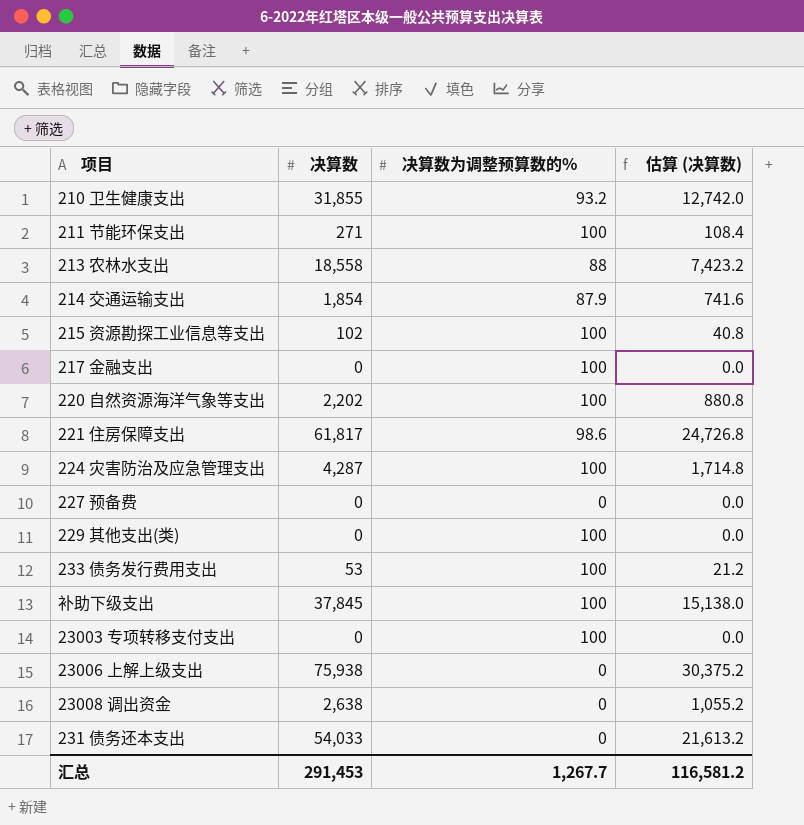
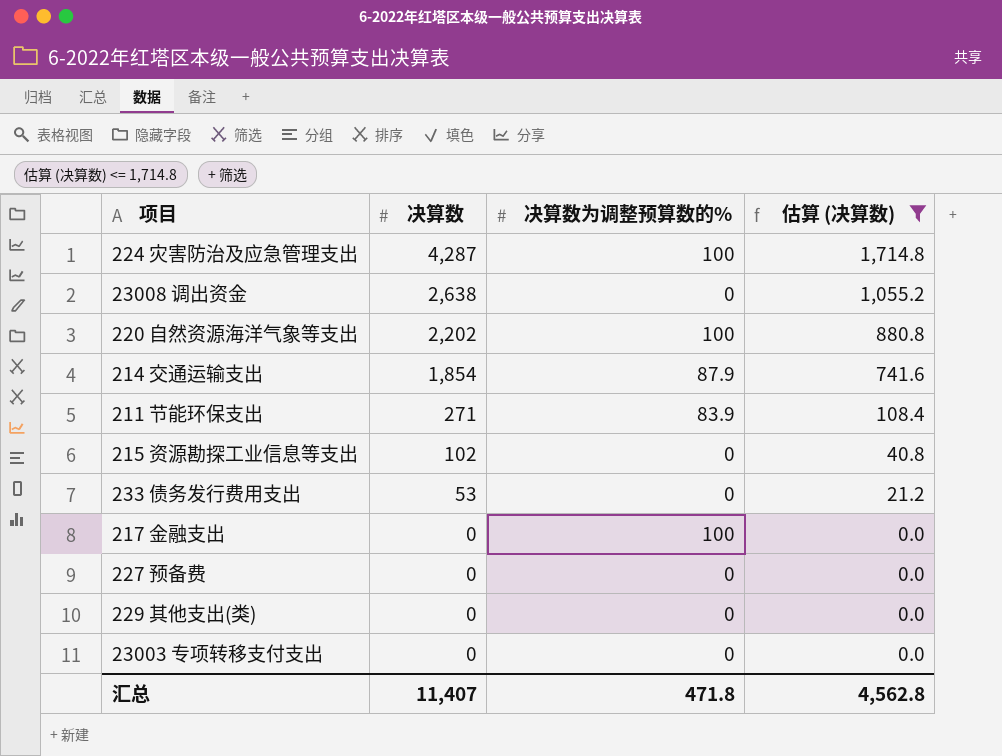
filter: none -> 估算 (决算数) <= 1,714.8
row order: none -> 决算数 descending
211 节能环保支出 | 决算数为调整预算数的%: 100 -> 83.9
215 资源勘探工业信息等支出 | 决算数为调整预算数的%: 100 -> 0
233 债务发行费用支出 | 决算数为调整预算数的%: 100 -> 0
229 其他支出(类) | 决算数为调整预算数的%: 100 -> 0
23003 专项转移支付支出 | 决算数为调整预算数的%: 100 -> 0
汇总 | 决算数: 291,453 -> 11,407
汇总 | 决算数为调整预算数的%: 1,267.7 -> 471.8
汇总 | 估算 (决算数): 116,581.2 -> 4,562.8

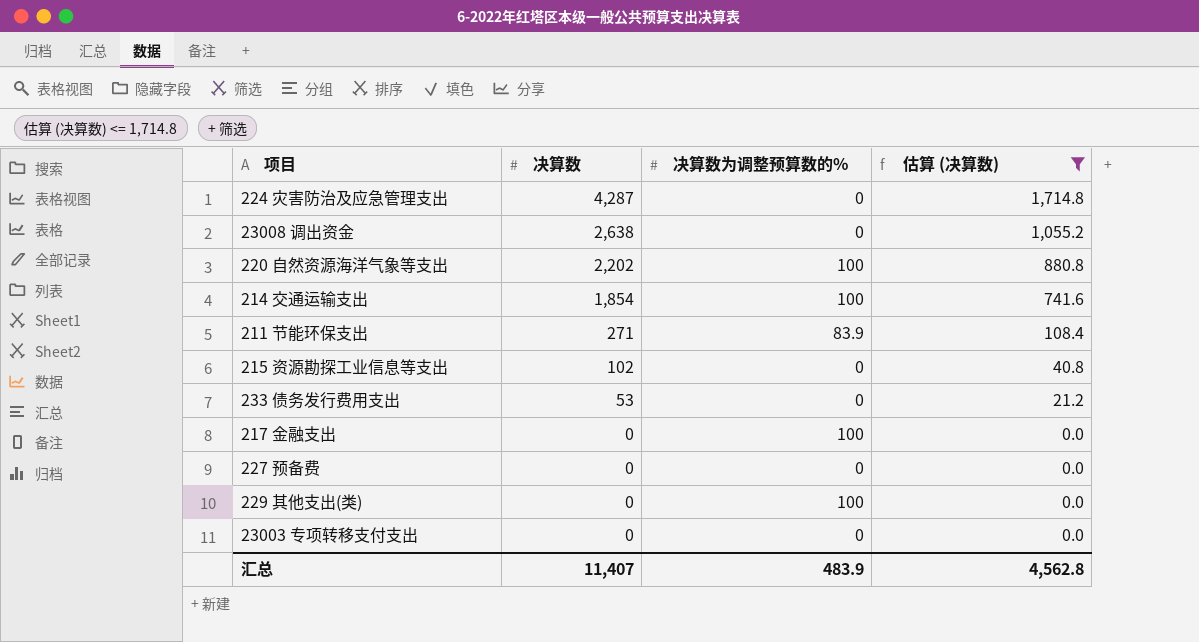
224 灾害防治及应急管理支出 | 决算数为调整预算数的%: 100 -> 0
214 交通运输支出 | 决算数为调整预算数的%: 87.9 -> 100
229 其他支出(类) | 决算数为调整预算数的%: 0 -> 100
汇总 | 决算数为调整预算数的%: 471.8 -> 483.9

